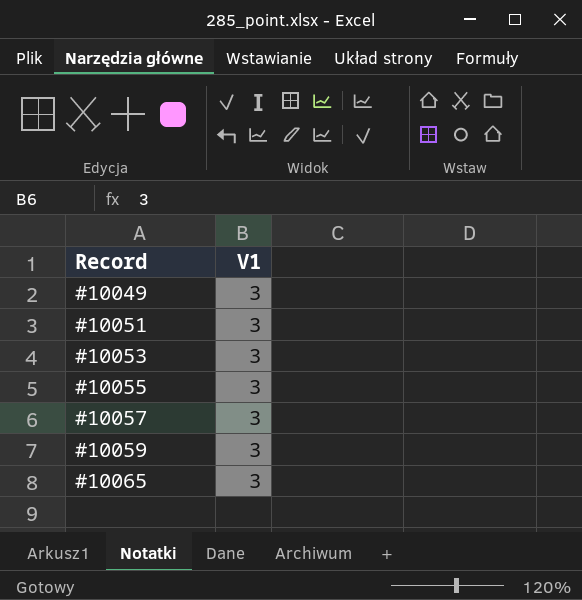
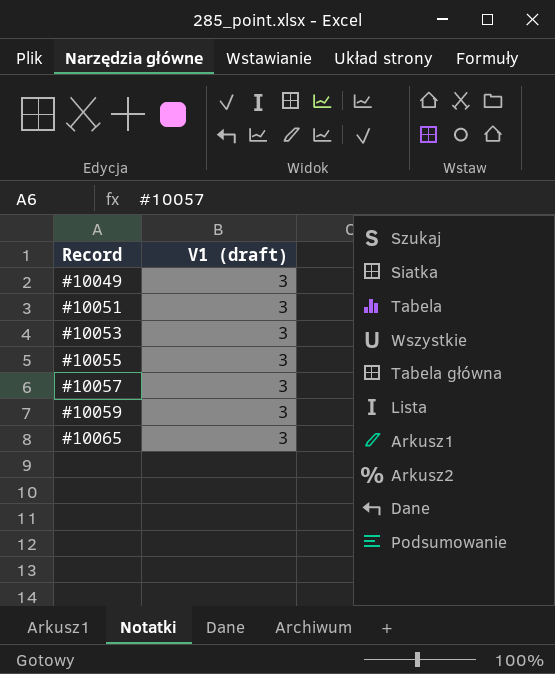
column name: V1 -> V1 (draft)

